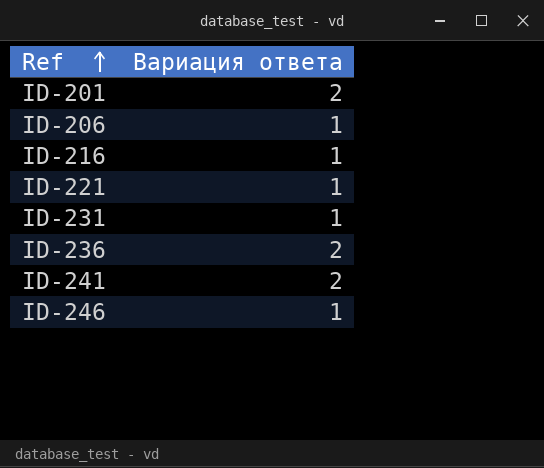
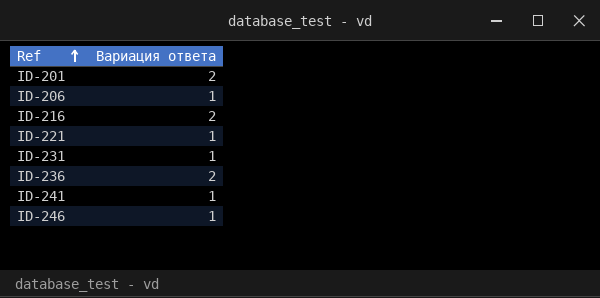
ID-216 | Вариация ответа: 1 -> 2
ID-241 | Вариация ответа: 2 -> 1

